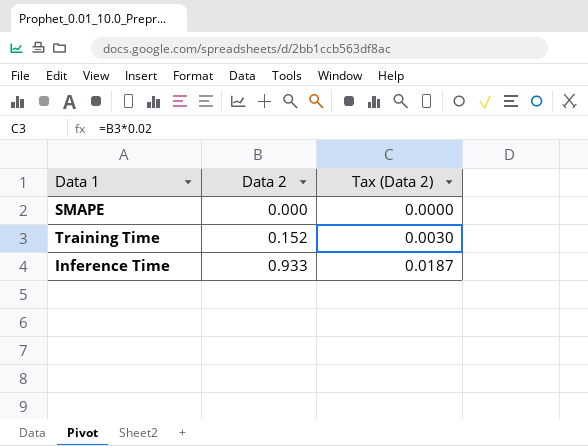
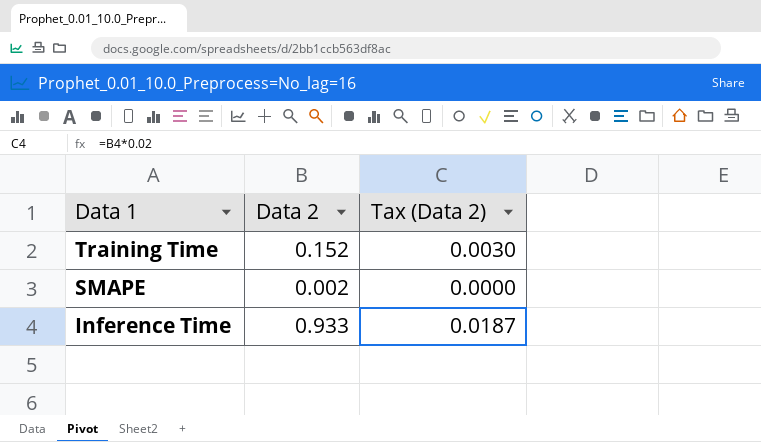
row order: Data 2 ascending -> Data 1 descending
SMAPE | Data 2: 0.000 -> 0.002

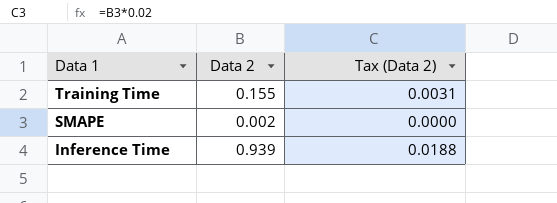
Training Time | Data 2: 0.152 -> 0.155
Training Time | Tax (Data 2): 0.0030 -> 0.0031
Inference Time | Data 2: 0.933 -> 0.939
Inference Time | Tax (Data 2): 0.0187 -> 0.0188

